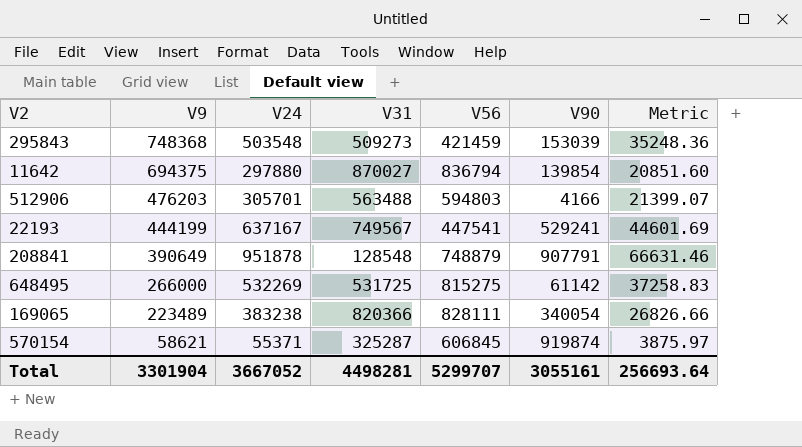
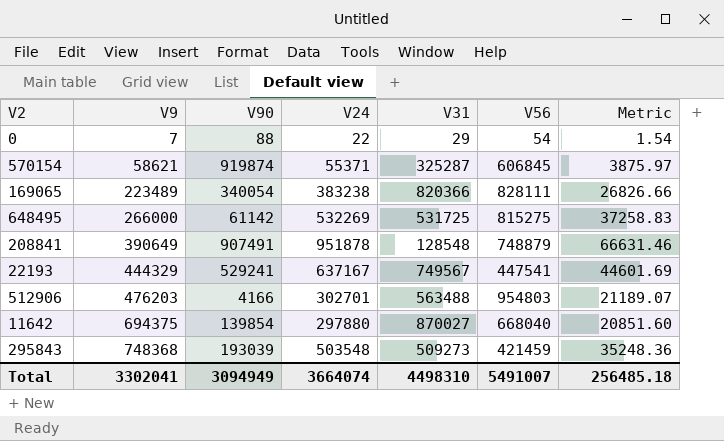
row order: V9 descending -> V9 ascending
column V90 | position: 6 -> 3
row 0: none -> 7 | 88 | 22 | 29 | 54 | 1.54
208841 | V90: 907791 -> 907491
22193 | V9: 444199 -> 444329
512906 | V24: 305701 -> 302701
512906 | V56: 594803 -> 954803
512906 | Metric: 21399.07 -> 21189.07
11642 | V56: 836794 -> 668040
295843 | V90: 153039 -> 193039
Total | V9: 3301904 -> 3302041
Total | V90: 3055161 -> 3094949
Total | V24: 3667052 -> 3664074
Total | V31: 4498281 -> 4498310
Total | V56: 5299707 -> 5491007
Total | Metric: 256693.64 -> 256485.18

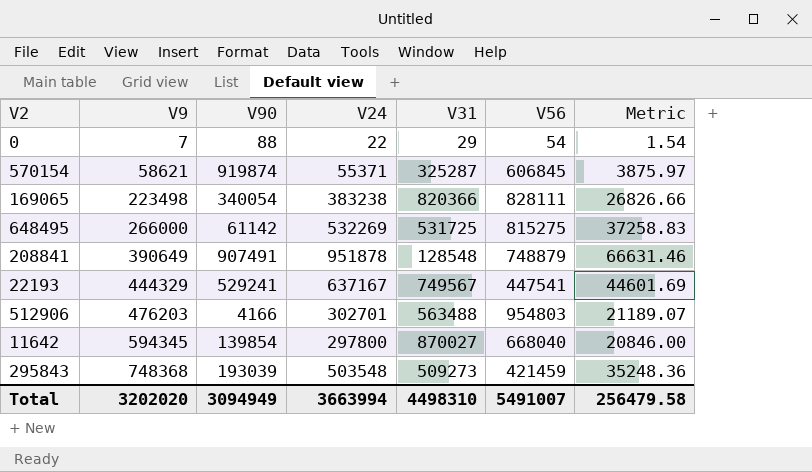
169065 | V9: 223489 -> 223498
11642 | V9: 694375 -> 594345
11642 | V24: 297880 -> 297800
11642 | Metric: 20851.60 -> 20846.00
Total | V9: 3302041 -> 3202020
Total | V24: 3664074 -> 3663994
Total | Metric: 256485.18 -> 256479.58

